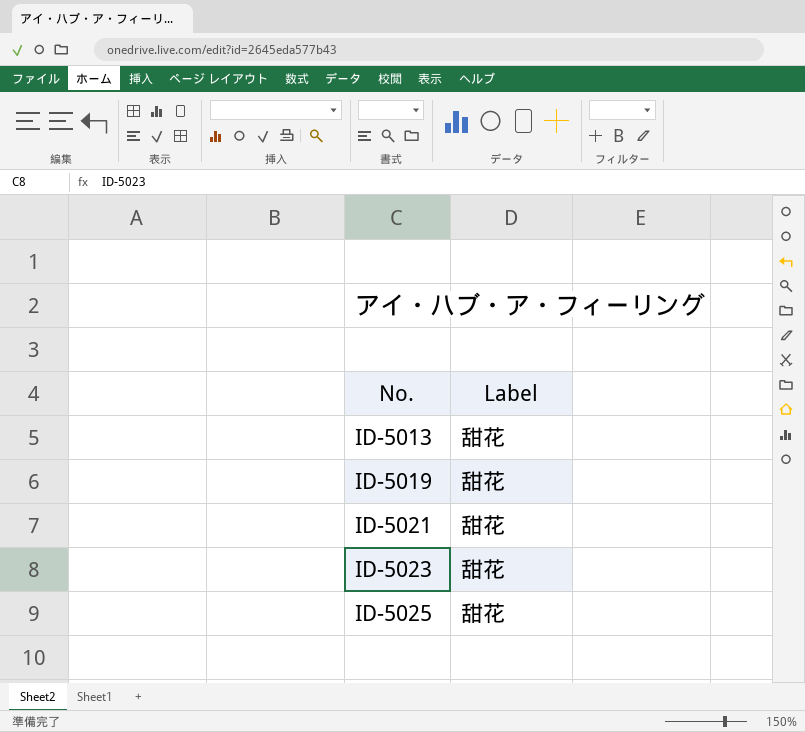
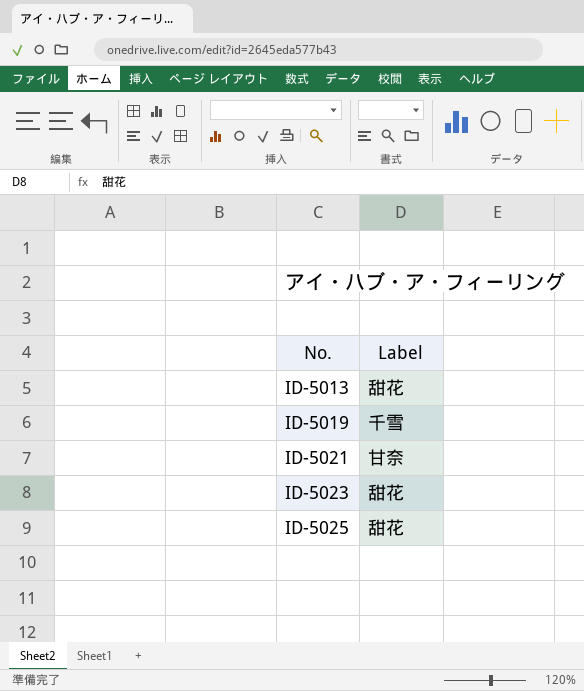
ID-5019 | Label: 甜花 -> 千雪
ID-5021 | Label: 甜花 -> 甘奈

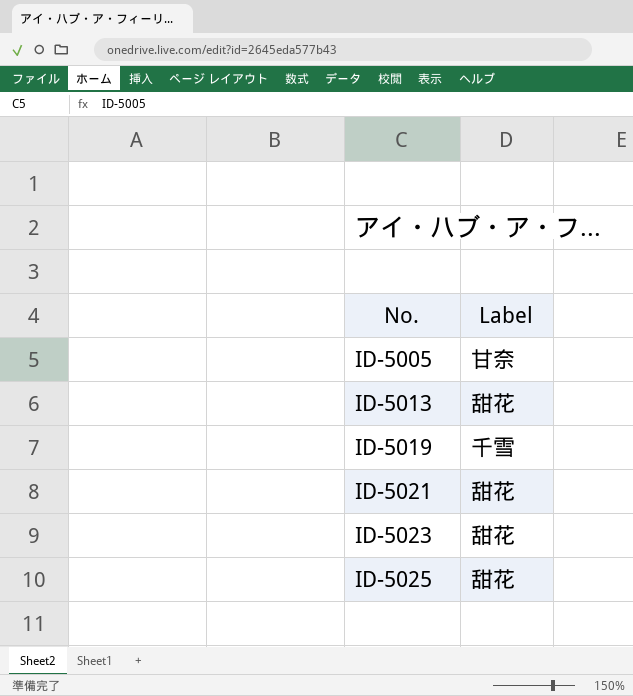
row ID-5005: none -> 甘奈
ID-5021 | Label: 甘奈 -> 甜花

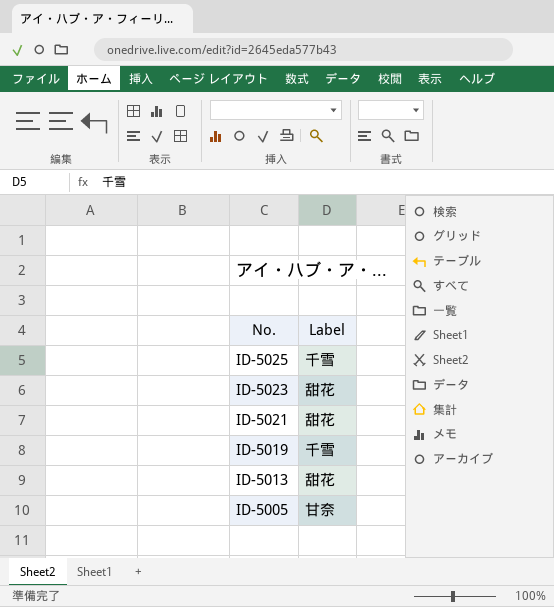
row order: No. ascending -> No. descending
ID-5025 | Label: 甜花 -> 千雪

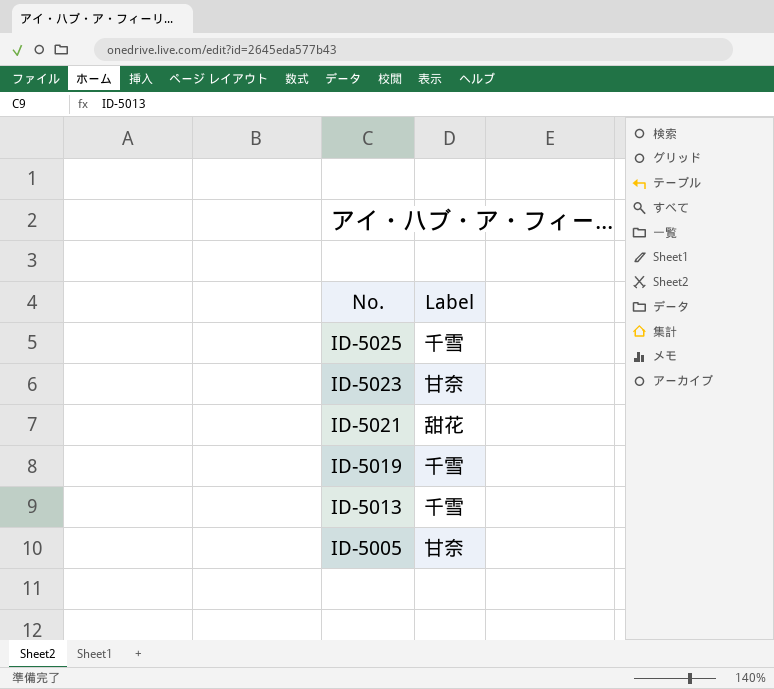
ID-5023 | Label: 甜花 -> 甘奈
ID-5013 | Label: 甜花 -> 千雪

